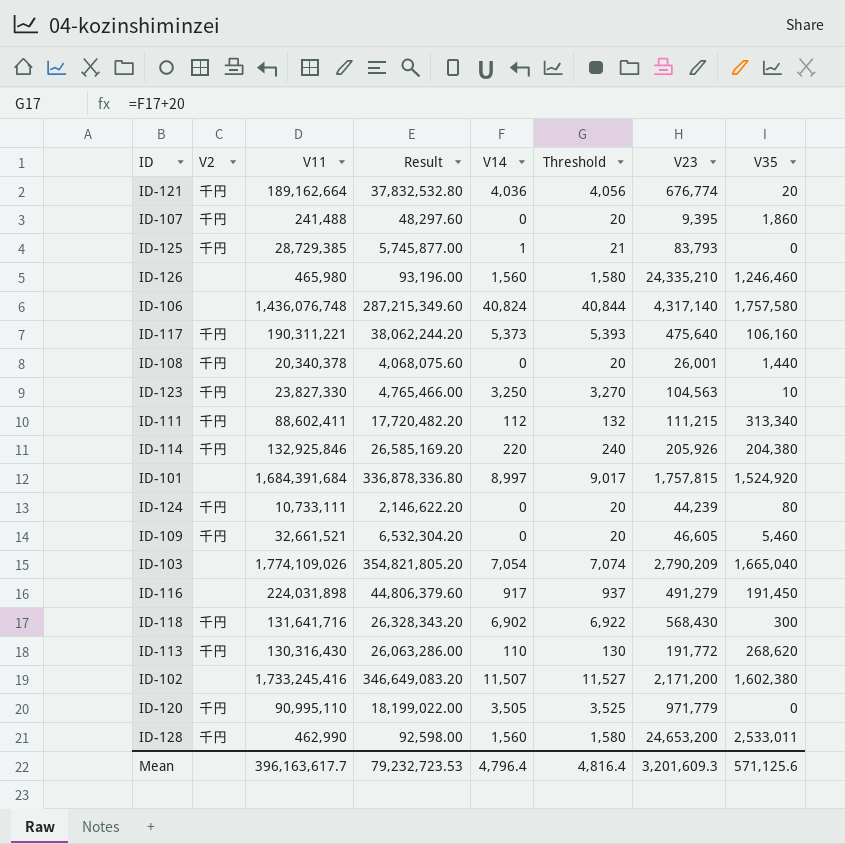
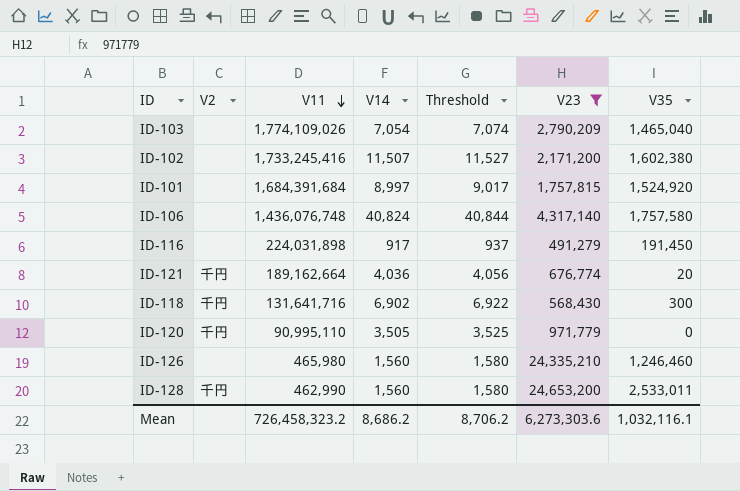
filter: none -> V23 >= 491,279
row order: none -> V11 descending
column Result | formula: [V11] * 0.2 -> none
ID-103 | V35: 1,665,040 -> 1,465,040
Mean | V11: 396,163,617.7 -> 726,458,323.2
Mean | V14: 4,796.4 -> 8,686.2
Mean | Threshold: 4,816.4 -> 8,706.2
Mean | V23: 3,201,609.3 -> 6,273,303.6
Mean | V35: 571,125.6 -> 1,032,116.1

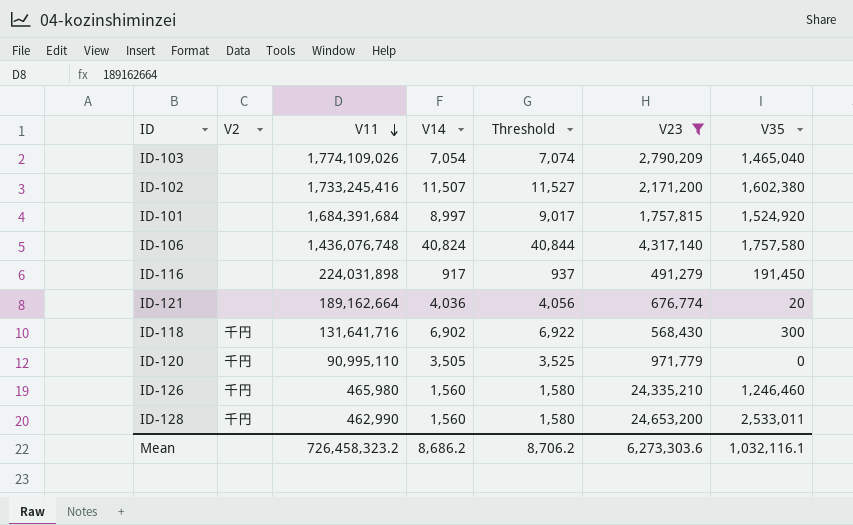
ID-121 | V2: 千円 -> none
ID-126 | V2: none -> 千円

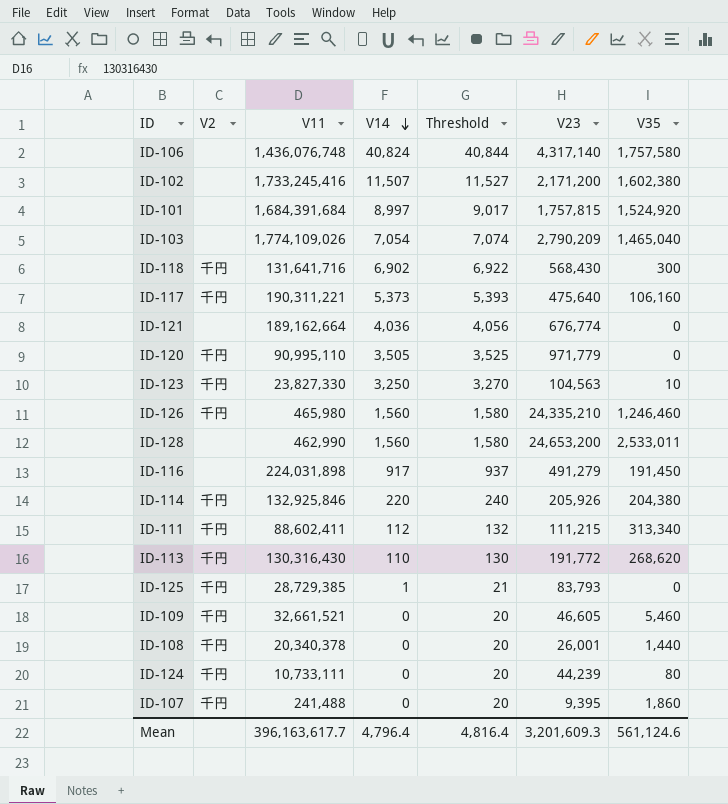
filter: V23 >= 491,279 -> none
row order: V11 descending -> V14 descending
ID-121 | V35: 20 -> 0
ID-128 | V2: 千円 -> none
Mean | V11: 726,458,323.2 -> 396,163,617.7
Mean | V14: 8,686.2 -> 4,796.4
Mean | Threshold: 8,706.2 -> 4,816.4
Mean | V23: 6,273,303.6 -> 3,201,609.3
Mean | V35: 1,032,116.1 -> 561,124.6

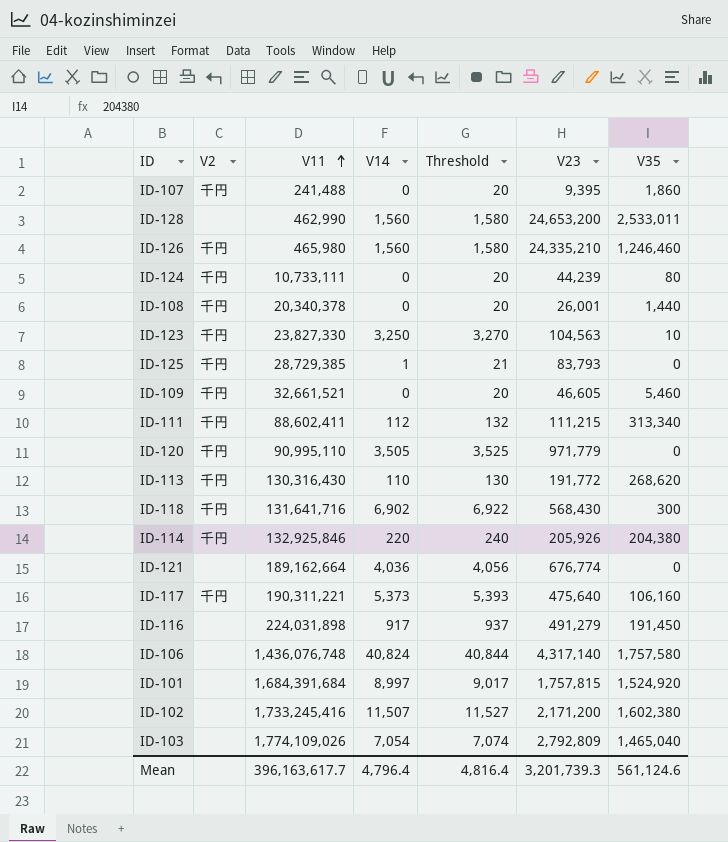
row order: V14 descending -> V11 ascending
ID-103 | V23: 2,790,209 -> 2,792,809
Mean | V23: 3,201,609.3 -> 3,201,739.3

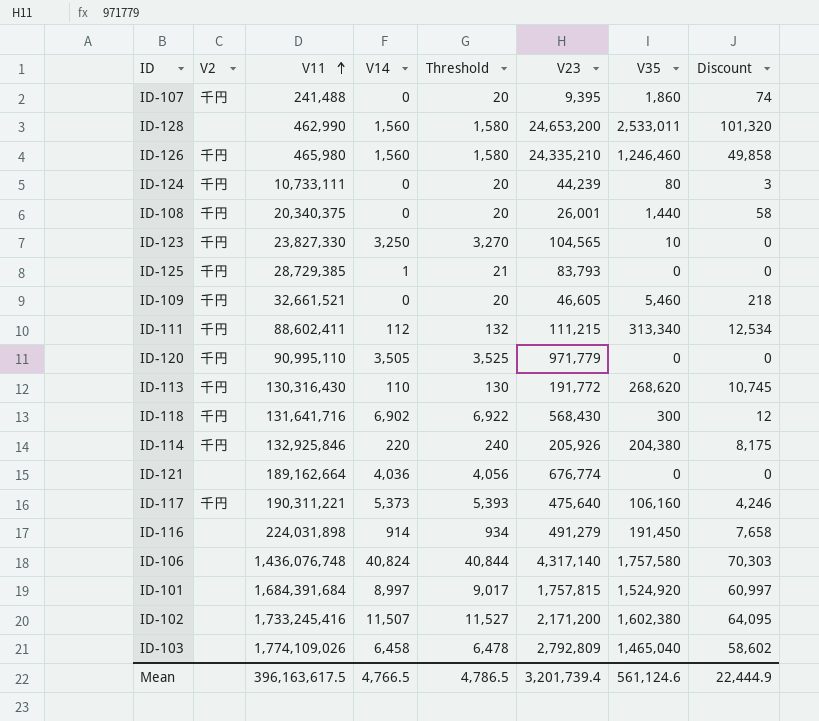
column Discount | formula: none -> [V35] * 0.04
ID-108 | V11: 20,340,378 -> 20,340,375
ID-123 | V23: 104,563 -> 104,565
ID-116 | V14: 917 -> 914
ID-116 | Threshold: 937 -> 934
ID-103 | V14: 7,054 -> 6,458
ID-103 | Threshold: 7,074 -> 6,478
Mean | V11: 396,163,617.7 -> 396,163,617.5
Mean | V14: 4,796.4 -> 4,766.5
Mean | Threshold: 4,816.4 -> 4,786.5
Mean | V23: 3,201,739.3 -> 3,201,739.4

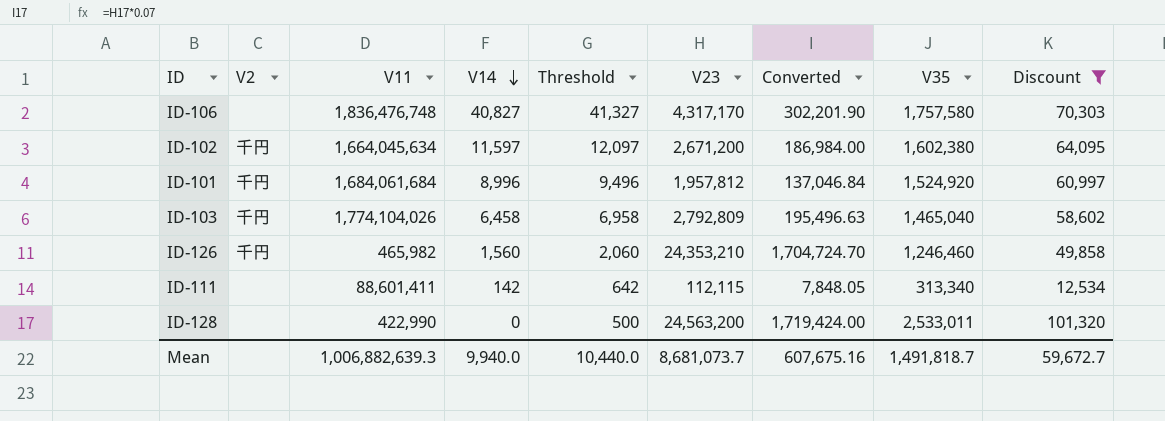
filter: none -> Discount >= 12,534
row order: V11 ascending -> V14 descending
column Threshold | formula: [V14] + 20 -> [V14] + 500
column Converted | formula: none -> [V23] * 0.07
ID-106 | V11: 1,436,076,748 -> 1,836,476,748
ID-106 | V14: 40,824 -> 40,827
ID-106 | V23: 4,317,140 -> 4,317,170
ID-102 | V2: none -> 千円
ID-102 | V11: 1,733,245,416 -> 1,664,045,634
ID-102 | V14: 11,507 -> 11,597
ID-102 | V23: 2,171,200 -> 2,671,200
ID-101 | V2: none -> 千円
ID-101 | V11: 1,684,391,684 -> 1,684,061,684
ID-101 | V14: 8,997 -> 8,996
ID-101 | V23: 1,757,815 -> 1,957,812
ID-103 | V2: none -> 千円
ID-103 | V11: 1,774,109,026 -> 1,774,104,026
ID-126 | V11: 465,980 -> 465,982
ID-126 | V23: 24,335,210 -> 24,353,210
ID-111 | V2: 千円 -> none
ID-111 | V11: 88,602,411 -> 88,601,411
ID-111 | V14: 112 -> 142
ID-111 | V23: 111,215 -> 112,115
ID-128 | V11: 462,990 -> 422,990
ID-128 | V14: 1,560 -> 0
ID-128 | V23: 24,653,200 -> 24,563,200
Mean | V11: 396,163,617.5 -> 1,006,882,639.3
Mean | V14: 4,766.5 -> 9,940.0
Mean | Threshold: 4,786.5 -> 10,440.0
Mean | V23: 3,201,739.4 -> 8,681,073.7
Mean | V35: 561,124.6 -> 1,491,818.7
Mean | Discount: 22,444.9 -> 59,672.7

